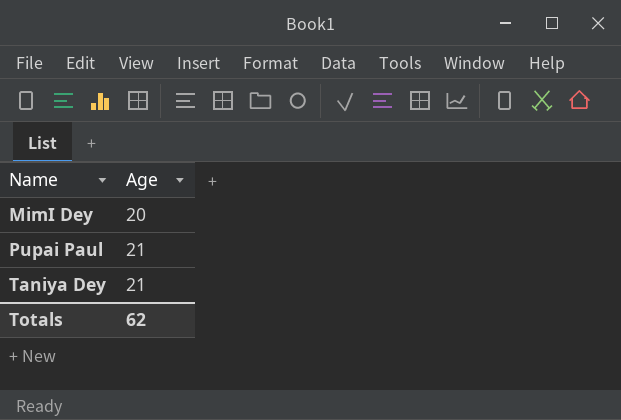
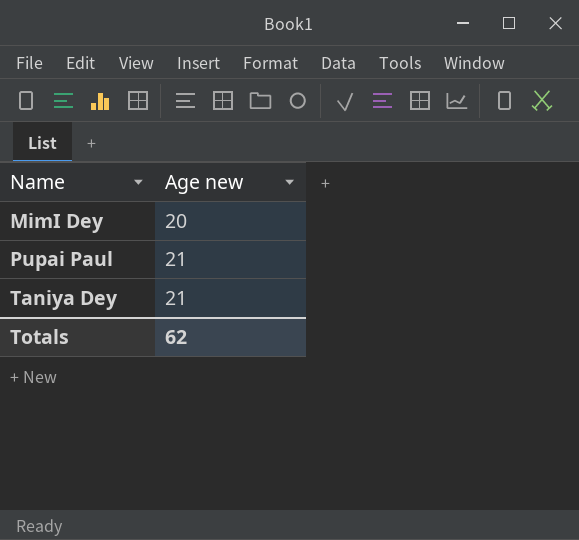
column name: Age -> Age new

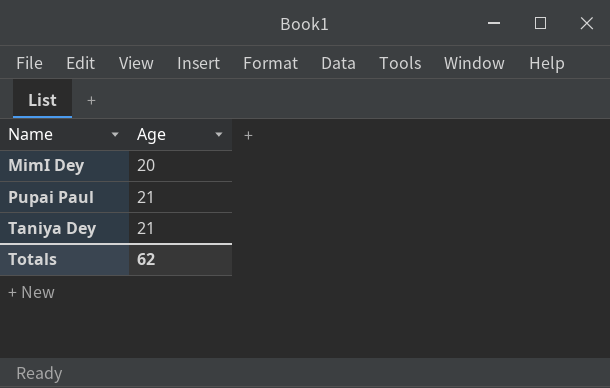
column name: Age new -> Age

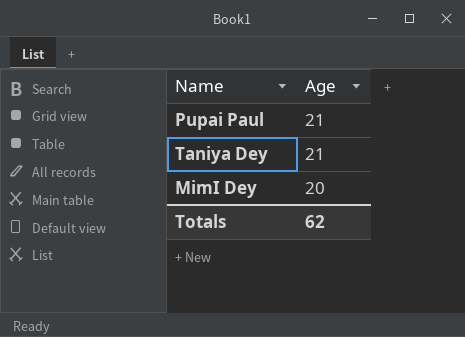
row order: Name ascending -> Age descending

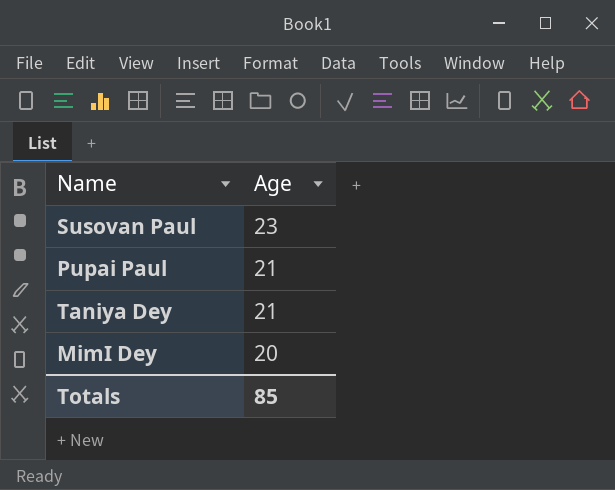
row Susovan Paul: none -> 23
Totals | Age: 62 -> 85

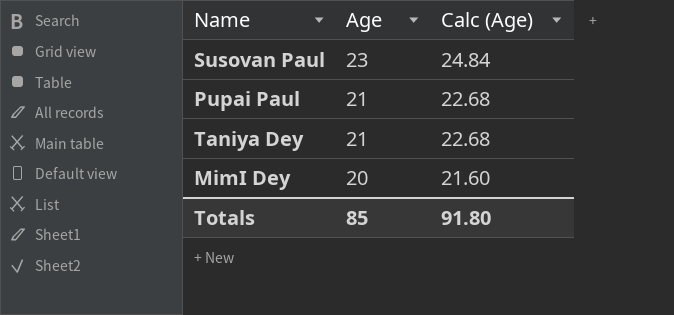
column Calc (Age) | formula: none -> [Age] * 1.08

